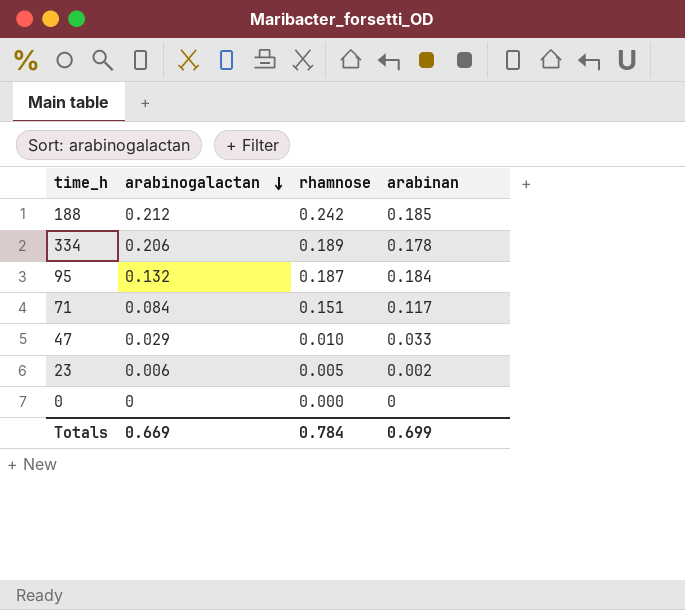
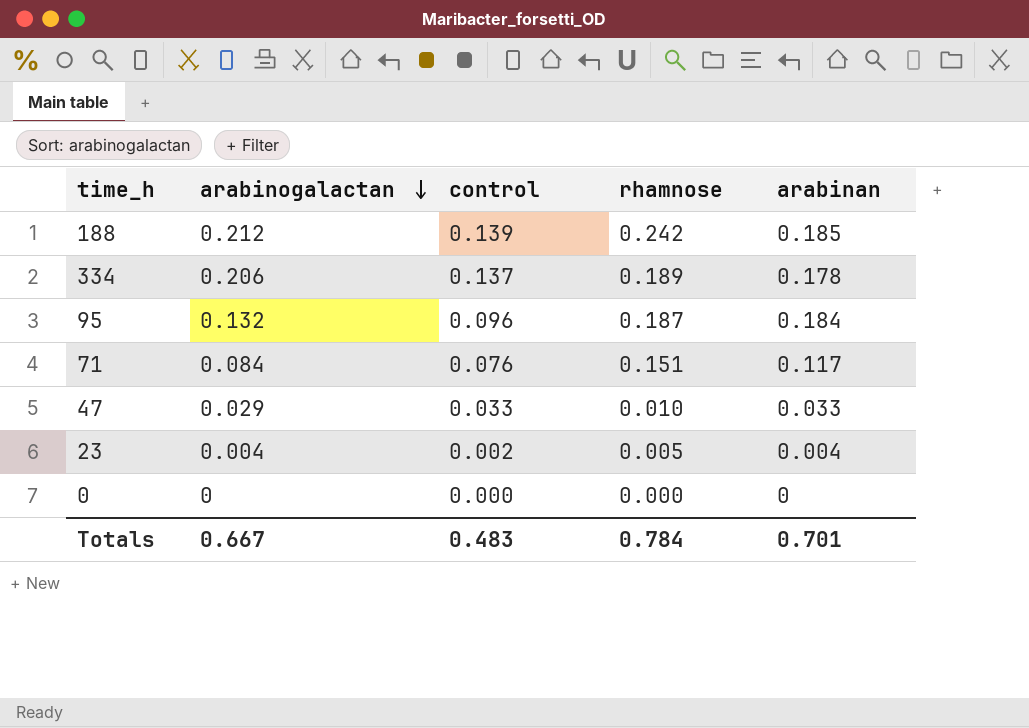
column control | position: none -> 3
23 | arabinogalactan: 0.006 -> 0.004
23 | arabinan: 0.002 -> 0.004
Totals | arabinogalactan: 0.669 -> 0.667
Totals | arabinan: 0.699 -> 0.701

